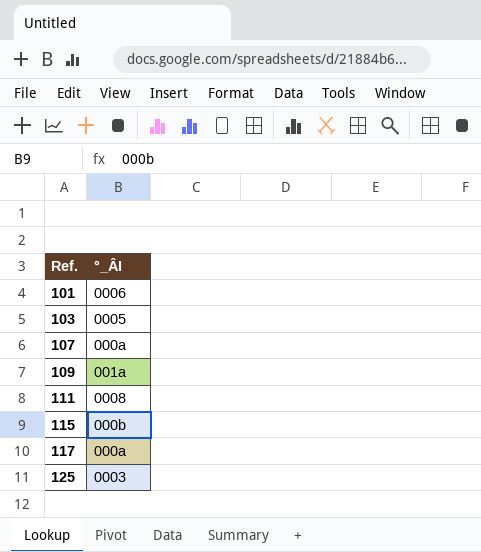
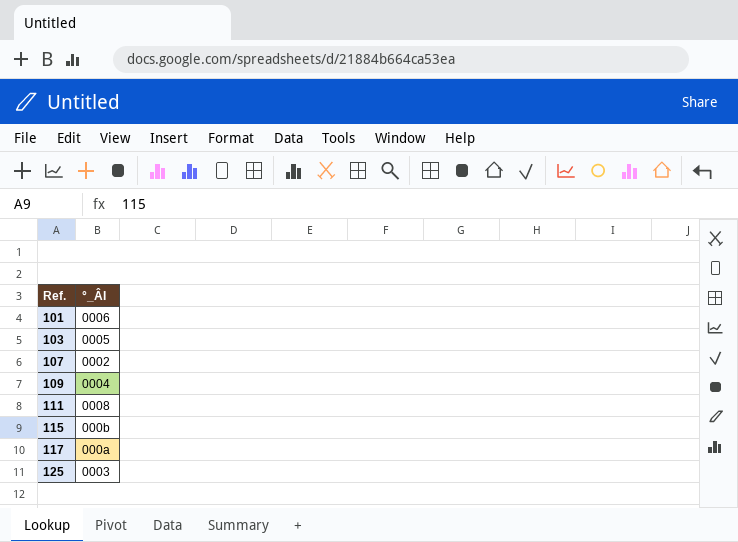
107 | °_ÂI: 000a -> 0002
109 | °_ÂI: 001a -> 0004

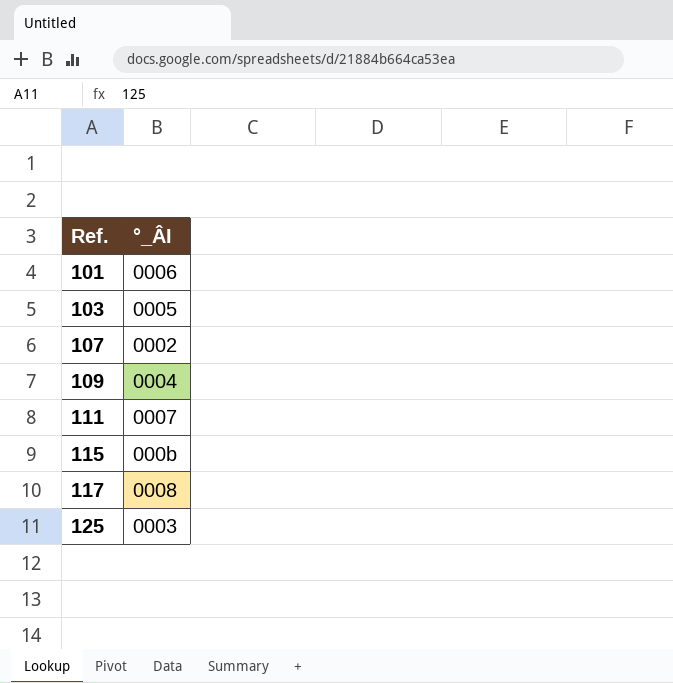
111 | °_ÂI: 0008 -> 0007
117 | °_ÂI: 000a -> 0008

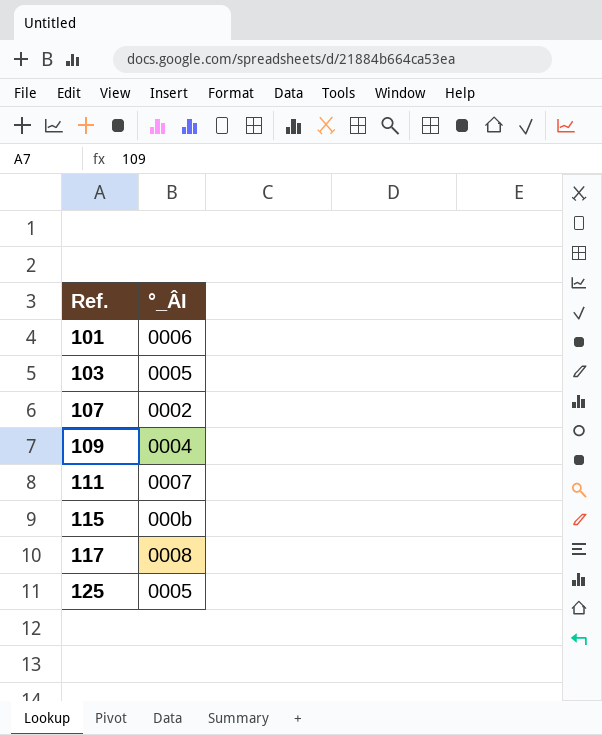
125 | °_ÂI: 0003 -> 0005

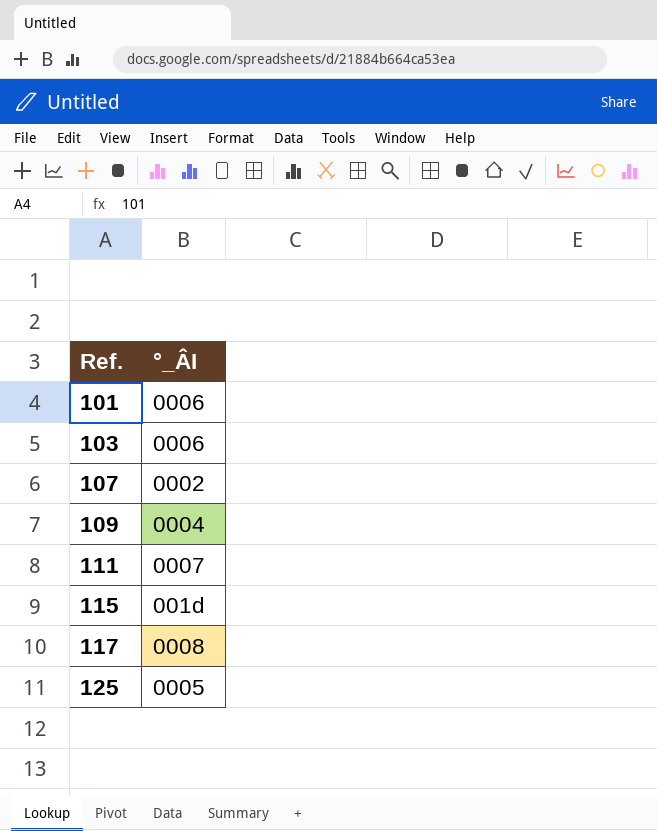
103 | °_ÂI: 0005 -> 0006
115 | °_ÂI: 000b -> 001d

